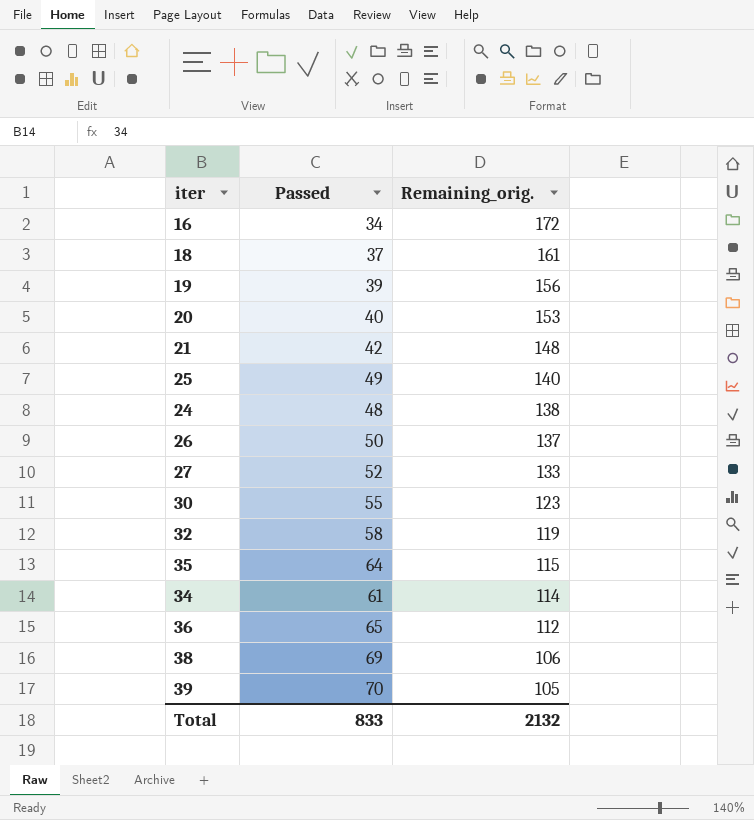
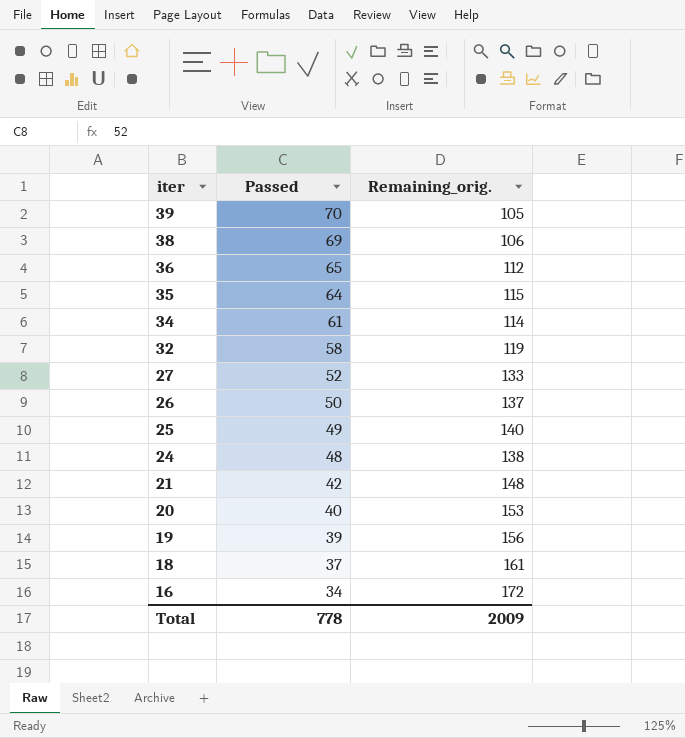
row order: Remaining_orig. descending -> iter descending
row 30: 55 | 123 -> none
Total | Passed: 833 -> 778
Total | Remaining_orig.: 2132 -> 2009

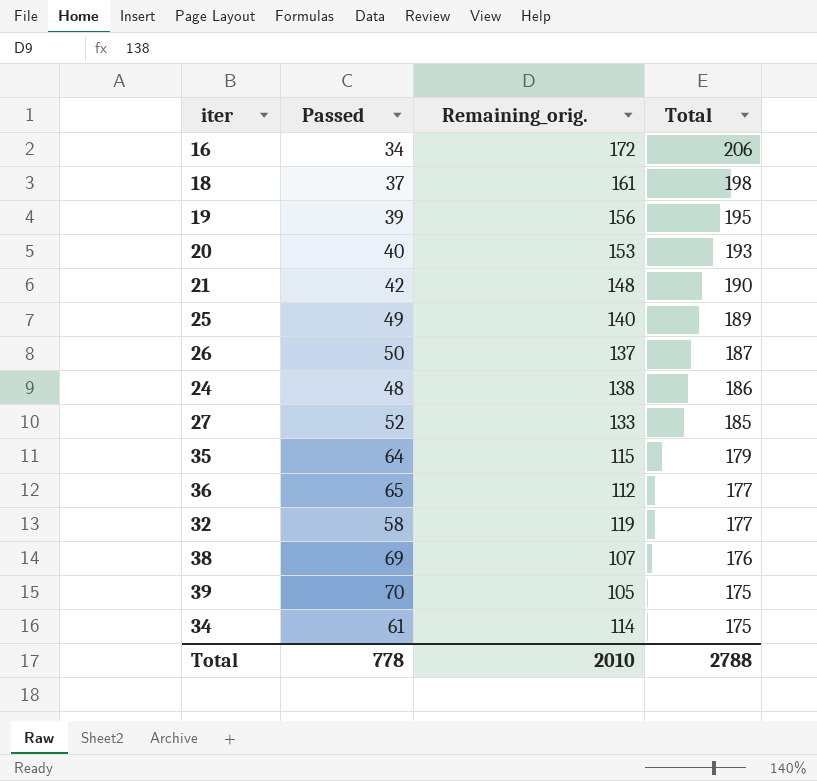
row order: iter descending -> Total descending
column Total | formula: none -> [Passed] + [Remaining_orig.]
38 | Remaining_orig.: 106 -> 107
Total | Remaining_orig.: 2009 -> 2010

